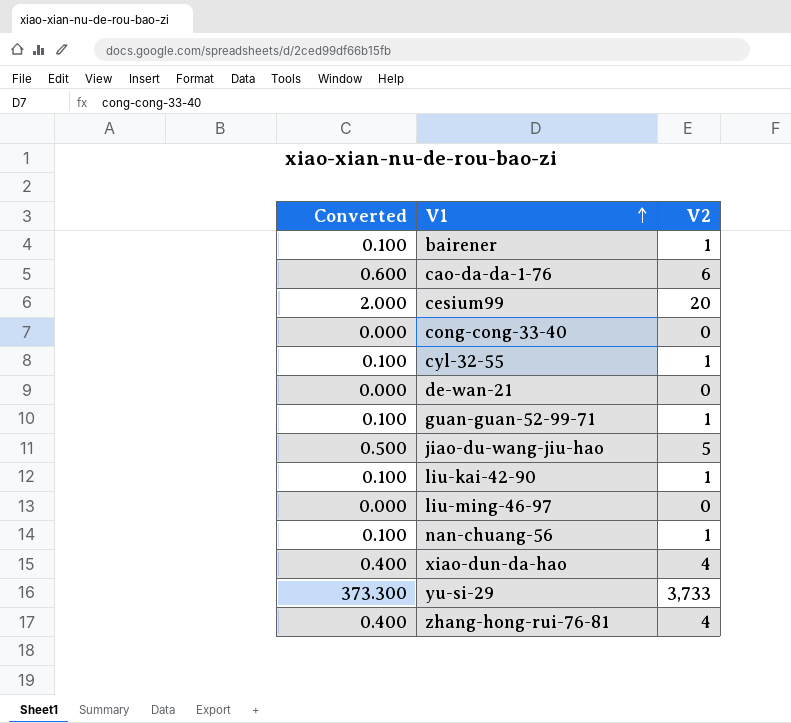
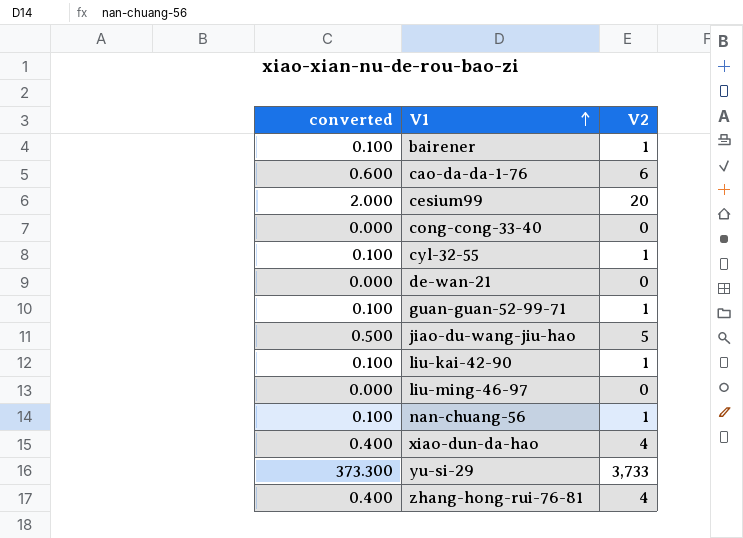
column name: Converted -> converted

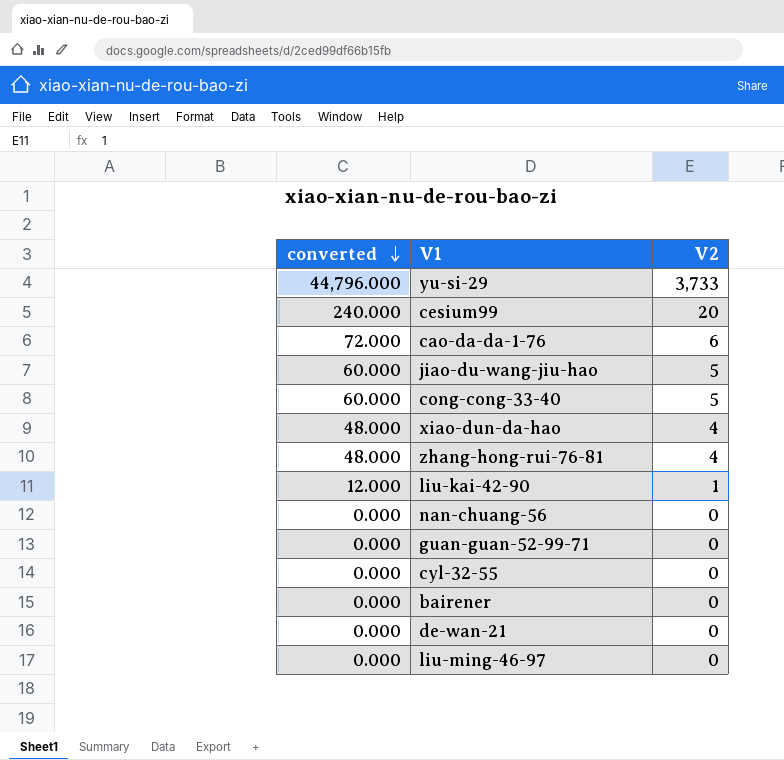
row order: V1 ascending -> converted descending
column converted | formula: [V2] * 0.1 -> [V2] * 12
cong-cong-33-40 | V2: 0 -> 5
nan-chuang-56 | V2: 1 -> 0
guan-guan-52-99-71 | V2: 1 -> 0
cyl-32-55 | V2: 1 -> 0
bairener | V2: 1 -> 0

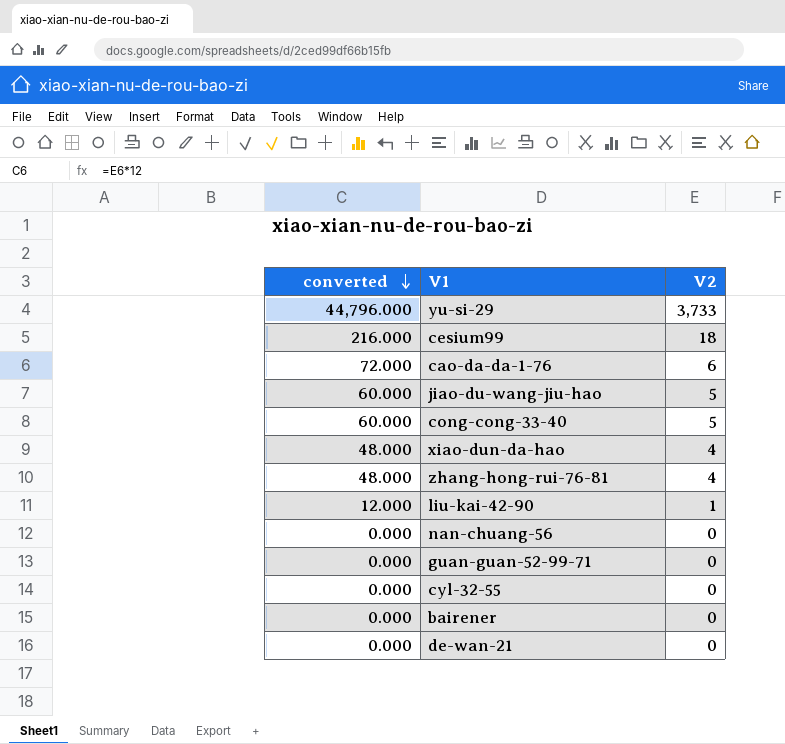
row liu-ming-46-97: 0.000 | 0 -> none
cesium99 | converted: 240.000 -> 216.000
cesium99 | V2: 20 -> 18

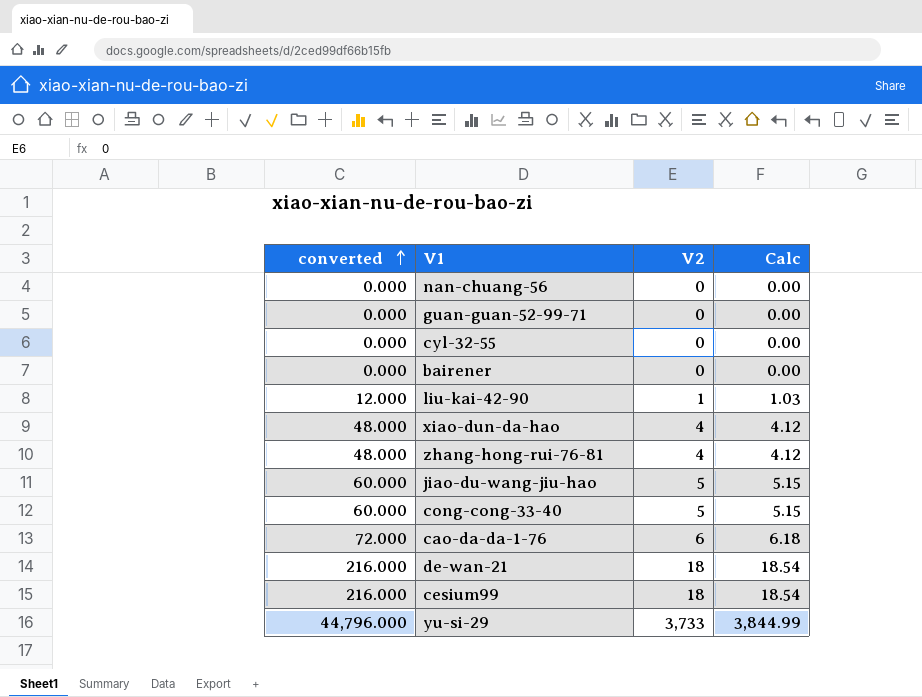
row order: converted descending -> converted ascending
column Calc | formula: none -> [V2] * 1.03
de-wan-21 | converted: 0.000 -> 216.000
de-wan-21 | V2: 0 -> 18

